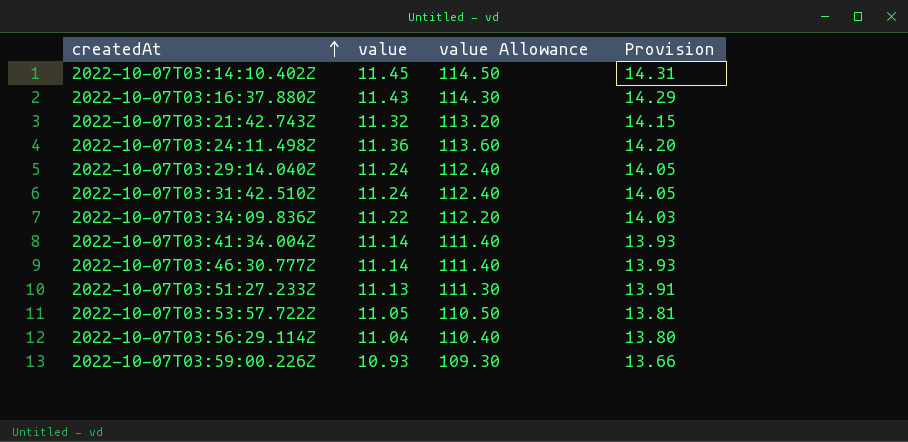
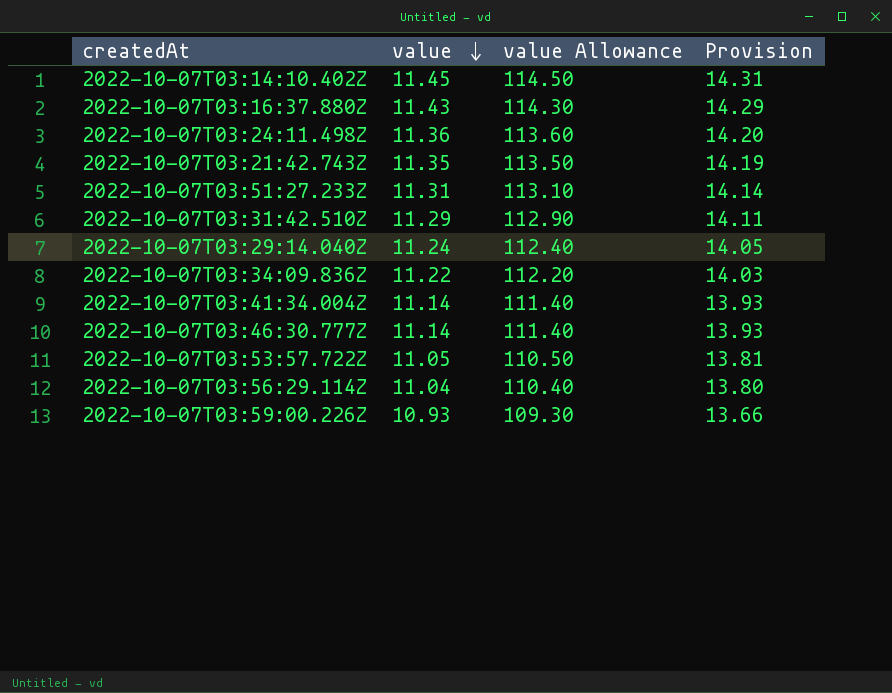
row order: createdAt ascending -> value descending
2022-10-07T03:21:42.743Z | value: 11.32 -> 11.35
2022-10-07T03:21:42.743Z | value Allowance: 113.20 -> 113.50
2022-10-07T03:21:42.743Z | Provision: 14.15 -> 14.19
2022-10-07T03:51:27.233Z | value: 11.13 -> 11.31
2022-10-07T03:51:27.233Z | value Allowance: 111.30 -> 113.10
2022-10-07T03:51:27.233Z | Provision: 13.91 -> 14.14
2022-10-07T03:31:42.510Z | value: 11.24 -> 11.29
2022-10-07T03:31:42.510Z | value Allowance: 112.40 -> 112.90
2022-10-07T03:31:42.510Z | Provision: 14.05 -> 14.11

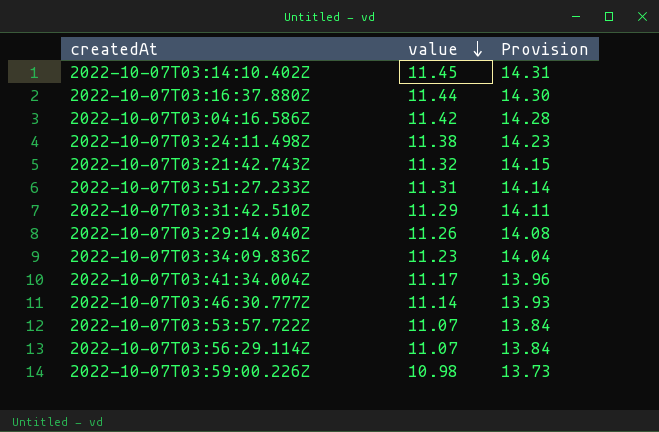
column value Allowance | formula: [value] * 10 -> none
2022-10-07T03:16:37.880Z | value: 11.43 -> 11.44
2022-10-07T03:16:37.880Z | Provision: 14.29 -> 14.30
row 2022-10-07T03:04:16.586Z: none -> 11.42 | 14.28
2022-10-07T03:24:11.498Z | value: 11.36 -> 11.38
2022-10-07T03:24:11.498Z | Provision: 14.20 -> 14.23
2022-10-07T03:21:42.743Z | value: 11.35 -> 11.32
2022-10-07T03:21:42.743Z | Provision: 14.19 -> 14.15
2022-10-07T03:29:14.040Z | value: 11.24 -> 11.26
2022-10-07T03:29:14.040Z | Provision: 14.05 -> 14.08
2022-10-07T03:34:09.836Z | value: 11.22 -> 11.23
2022-10-07T03:34:09.836Z | Provision: 14.03 -> 14.04
2022-10-07T03:41:34.004Z | value: 11.14 -> 11.17
2022-10-07T03:41:34.004Z | Provision: 13.93 -> 13.96
2022-10-07T03:53:57.722Z | value: 11.05 -> 11.07
2022-10-07T03:53:57.722Z | Provision: 13.81 -> 13.84
2022-10-07T03:56:29.114Z | value: 11.04 -> 11.07
2022-10-07T03:56:29.114Z | Provision: 13.80 -> 13.84
2022-10-07T03:59:00.226Z | value: 10.93 -> 10.98
2022-10-07T03:59:00.226Z | Provision: 13.66 -> 13.73

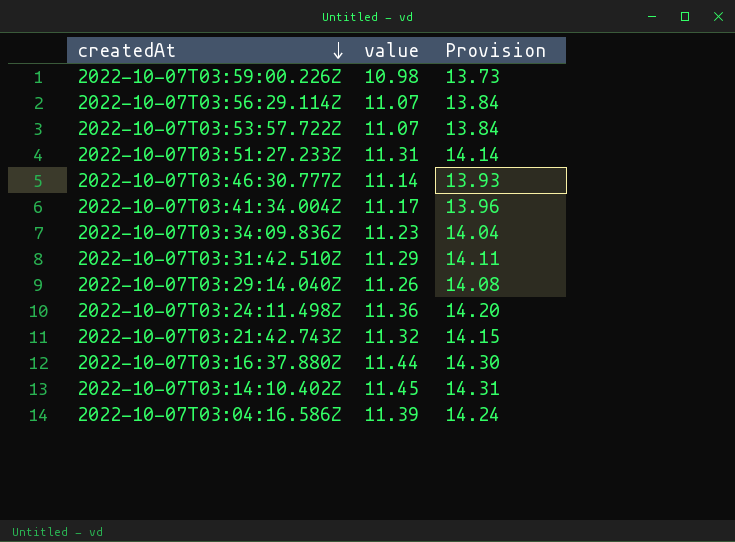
row order: value descending -> createdAt descending
2022-10-07T03:24:11.498Z | value: 11.38 -> 11.36
2022-10-07T03:24:11.498Z | Provision: 14.23 -> 14.20
2022-10-07T03:04:16.586Z | value: 11.42 -> 11.39
2022-10-07T03:04:16.586Z | Provision: 14.28 -> 14.24

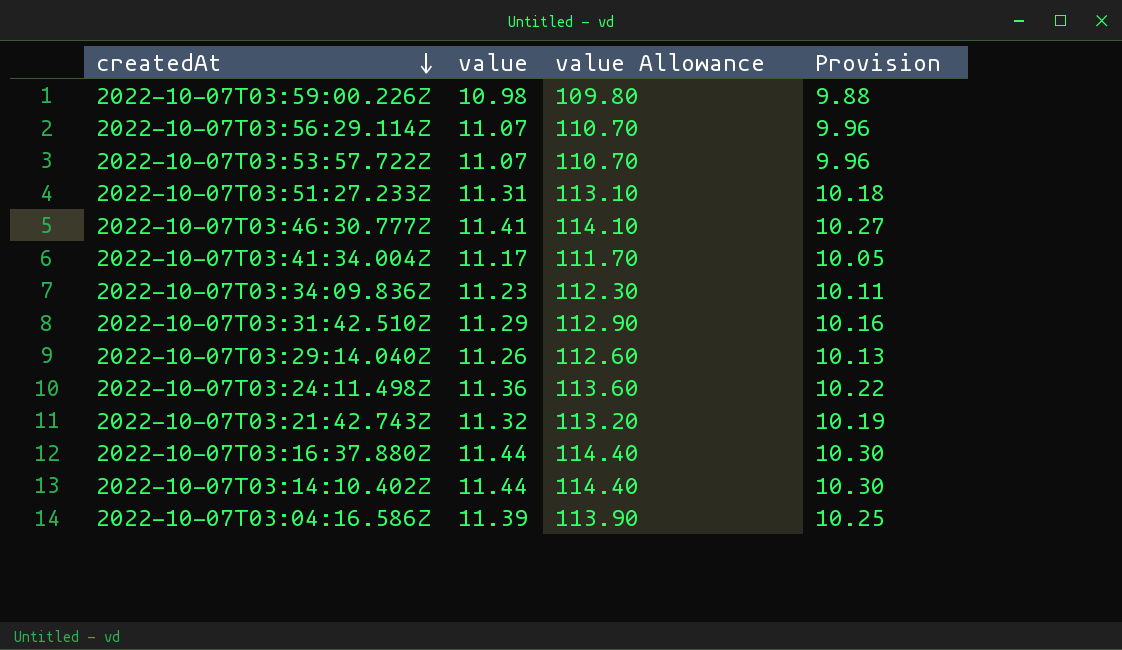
column value Allowance | formula: none -> [value] * 10
column Provision | formula: [value] * 1.25 -> [value] * 0.9
2022-10-07T03:46:30.777Z | value: 11.14 -> 11.41
2022-10-07T03:14:10.402Z | value: 11.45 -> 11.44

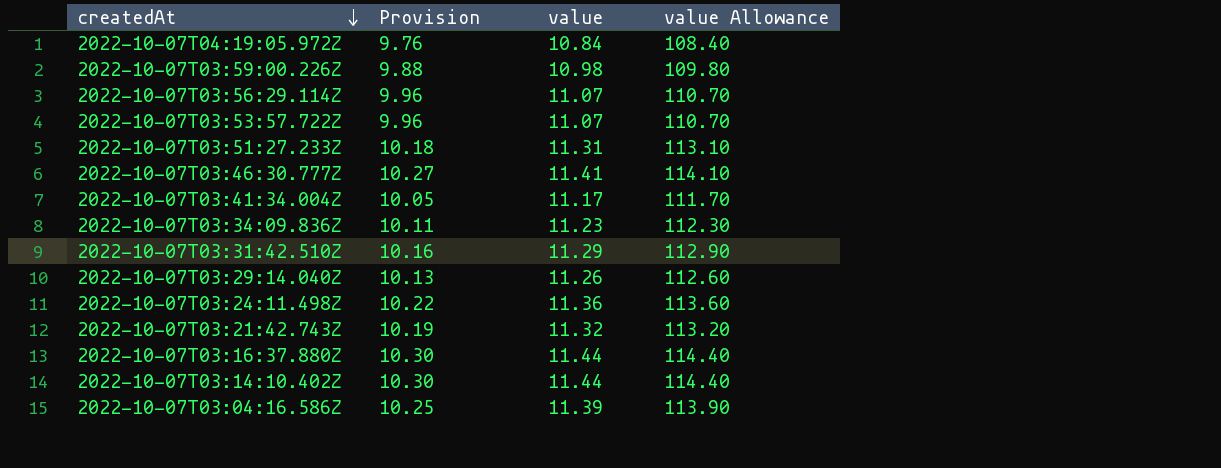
column Provision | position: 4 -> 2
row 2022-10-07T04:19:05.972Z: none -> 9.76 | 10.84 | 108.40

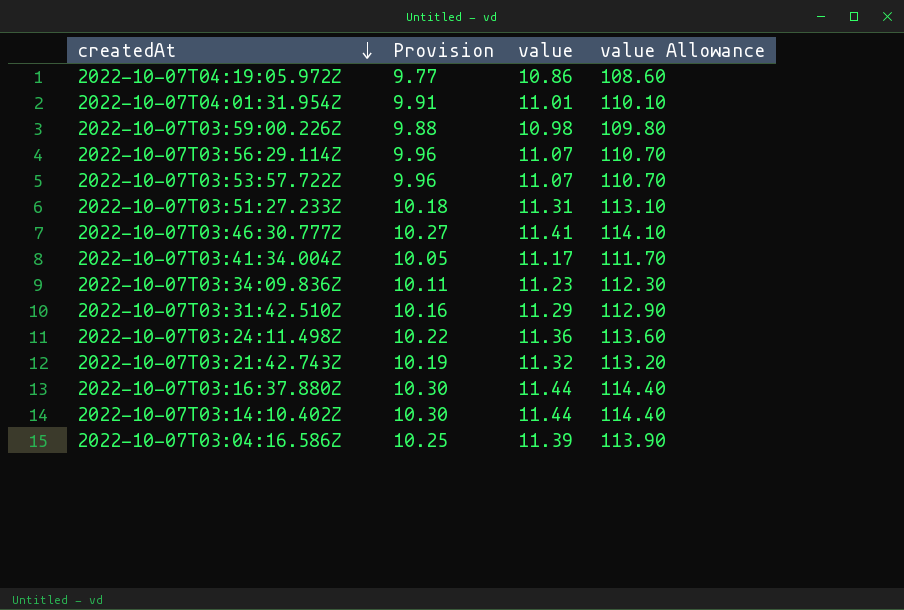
row 2022-10-07T03:29:14.040Z: 10.13 | 11.26 | 112.60 -> none
2022-10-07T04:19:05.972Z | Provision: 9.76 -> 9.77
2022-10-07T04:19:05.972Z | value: 10.84 -> 10.86
2022-10-07T04:19:05.972Z | value Allowance: 108.40 -> 108.60
row 2022-10-07T04:01:31.954Z: none -> 9.91 | 11.01 | 110.10

